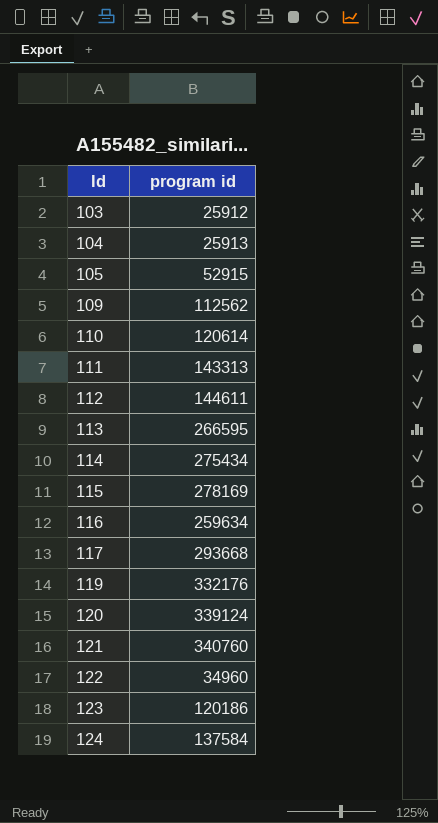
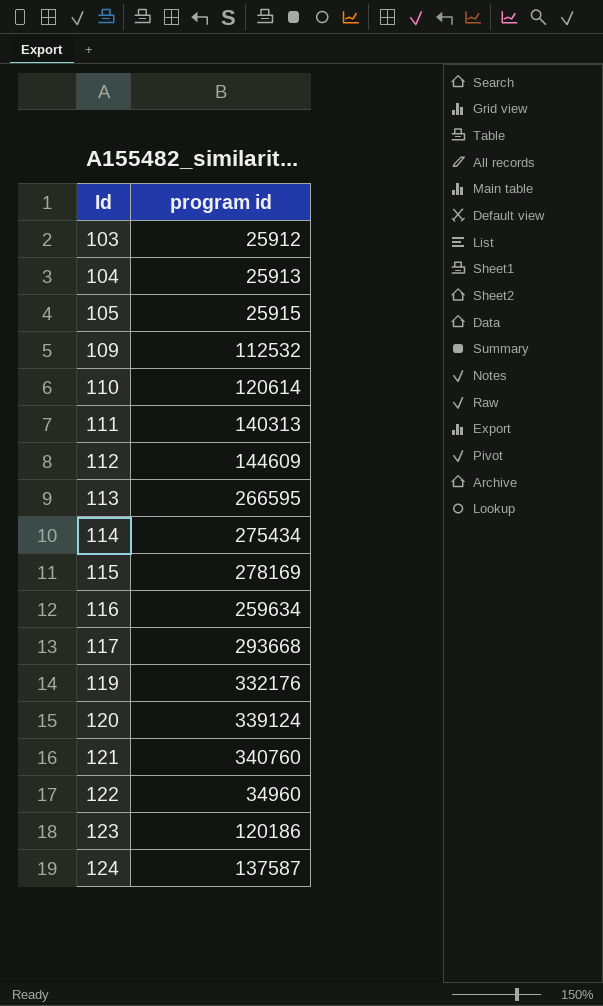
105 | program id: 52915 -> 25915
109 | program id: 112562 -> 112532
111 | program id: 143313 -> 140313
112 | program id: 144611 -> 144609
124 | program id: 137584 -> 137587

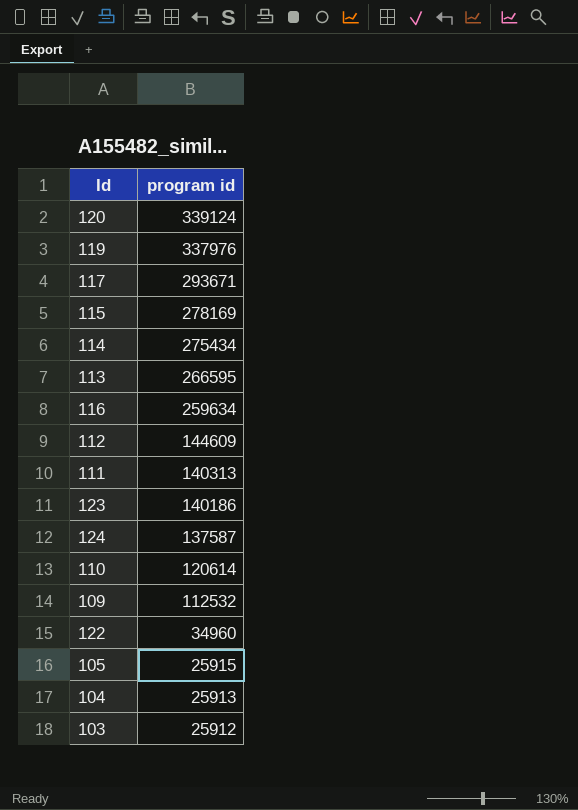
row order: Id ascending -> program id descending
row 121: 340760 -> none
119 | program id: 332176 -> 337976
117 | program id: 293668 -> 293671
123 | program id: 120186 -> 140186

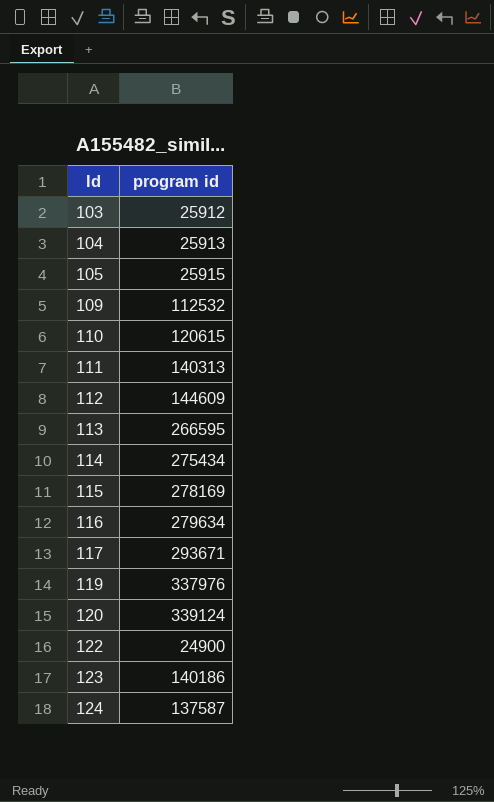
row order: program id descending -> Id ascending
110 | program id: 120614 -> 120615
116 | program id: 259634 -> 279634
122 | program id: 34960 -> 24900

